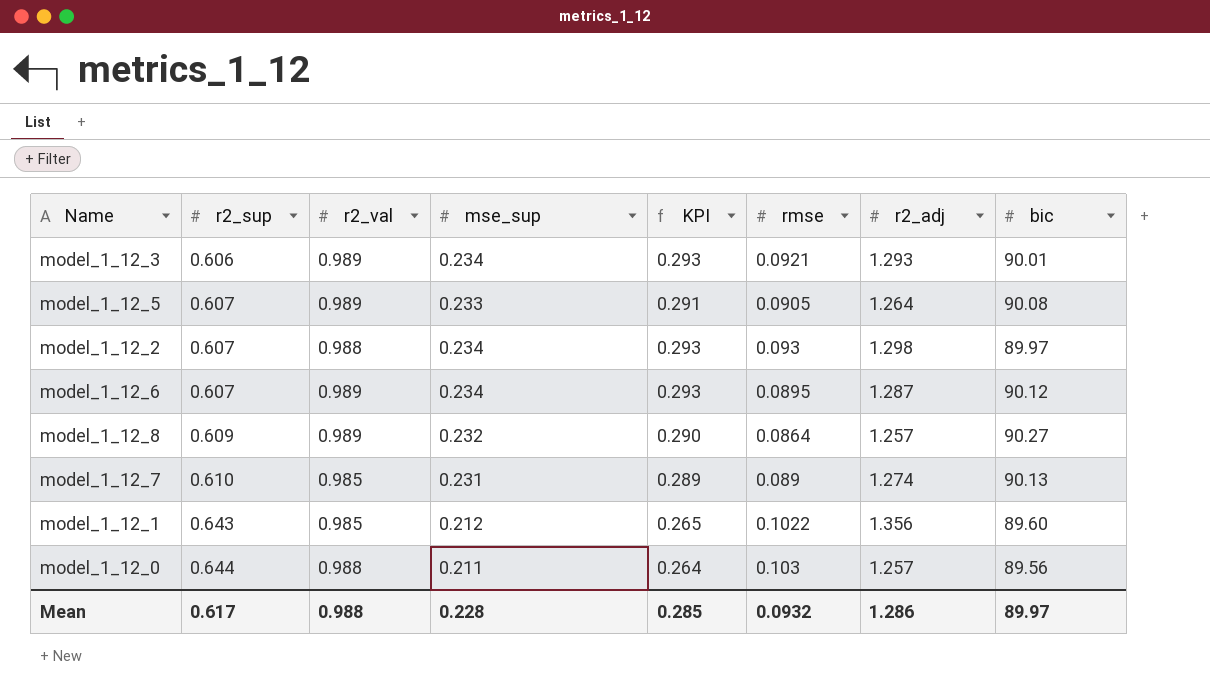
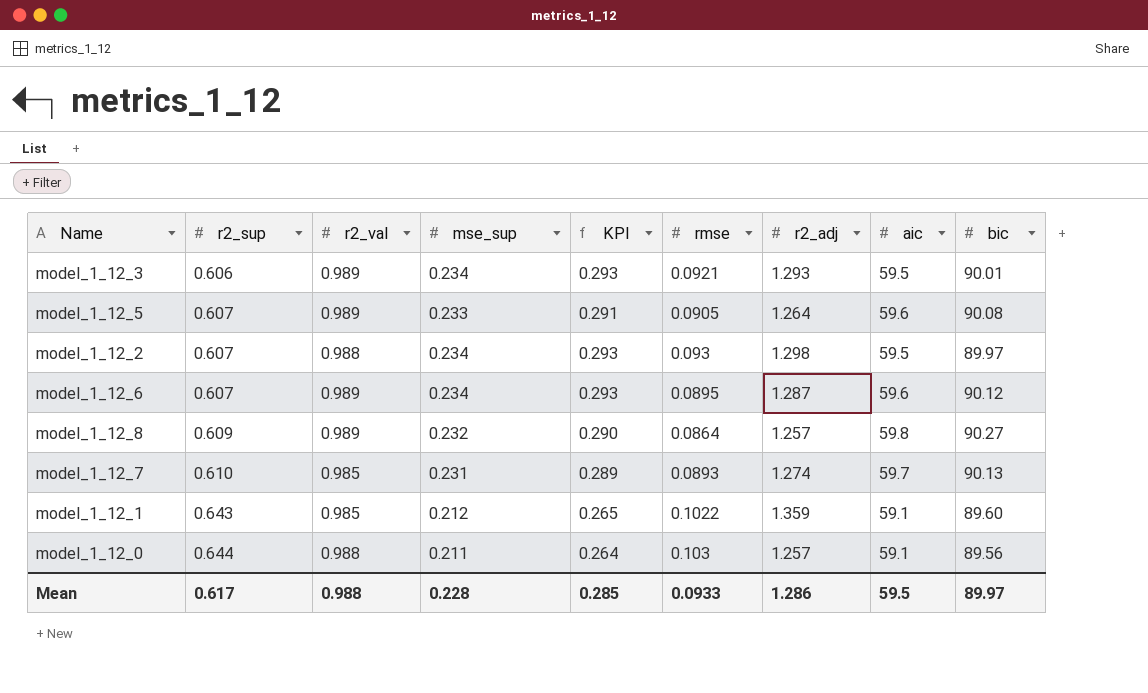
column aic | position: none -> 8
model_1_12_7 | rmse: 0.089 -> 0.0893
model_1_12_1 | r2_adj: 1.356 -> 1.359
Mean | rmse: 0.0932 -> 0.0933

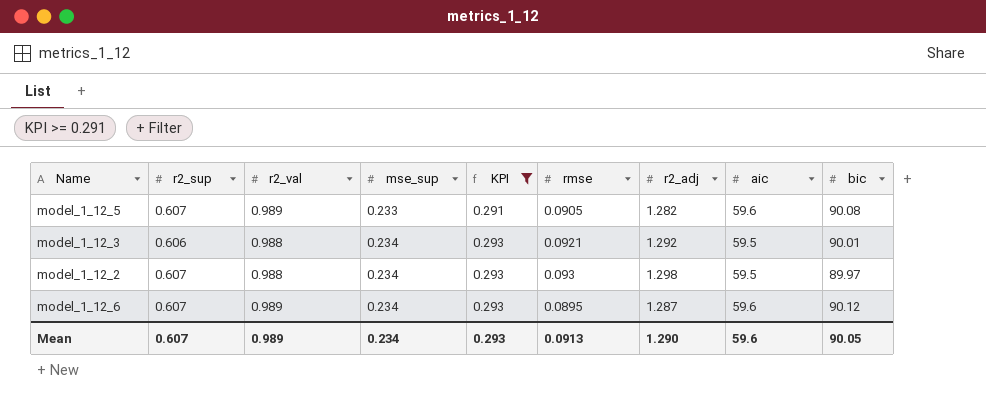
filter: none -> KPI >= 0.291
row order: r2_sup ascending -> mse_sup ascending
model_1_12_5 | r2_adj: 1.264 -> 1.282
model_1_12_3 | r2_val: 0.989 -> 0.988
model_1_12_3 | r2_adj: 1.293 -> 1.292
Mean | r2_sup: 0.617 -> 0.607
Mean | r2_val: 0.988 -> 0.989
Mean | mse_sup: 0.228 -> 0.234
Mean | KPI: 0.285 -> 0.293
Mean | rmse: 0.0933 -> 0.0913
Mean | r2_adj: 1.286 -> 1.290
Mean | aic: 59.5 -> 59.6
Mean | bic: 89.97 -> 90.05

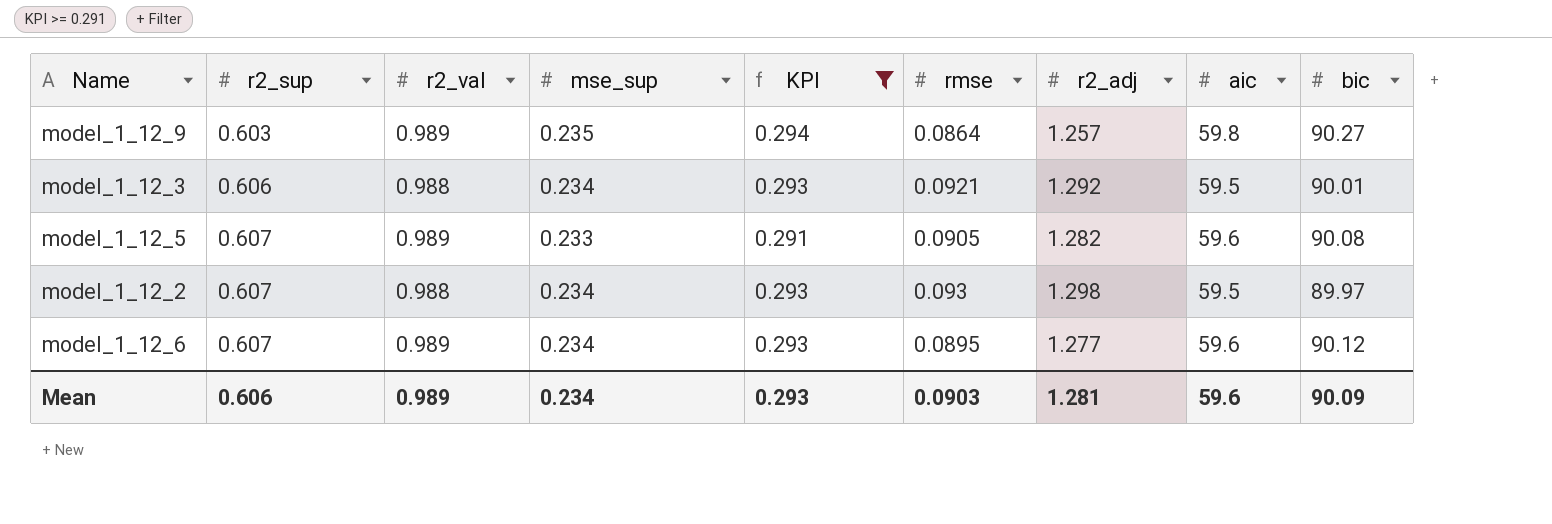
row order: mse_sup ascending -> r2_sup ascending
row model_1_12_9: none -> 0.603 | 0.989 | 0.235 | 0.294 | 0.0864 | 1.257 | 59.8 | 90.27
model_1_12_6 | r2_adj: 1.287 -> 1.277
Mean | r2_sup: 0.607 -> 0.606
Mean | rmse: 0.0913 -> 0.0903
Mean | r2_adj: 1.290 -> 1.281
Mean | bic: 90.05 -> 90.09

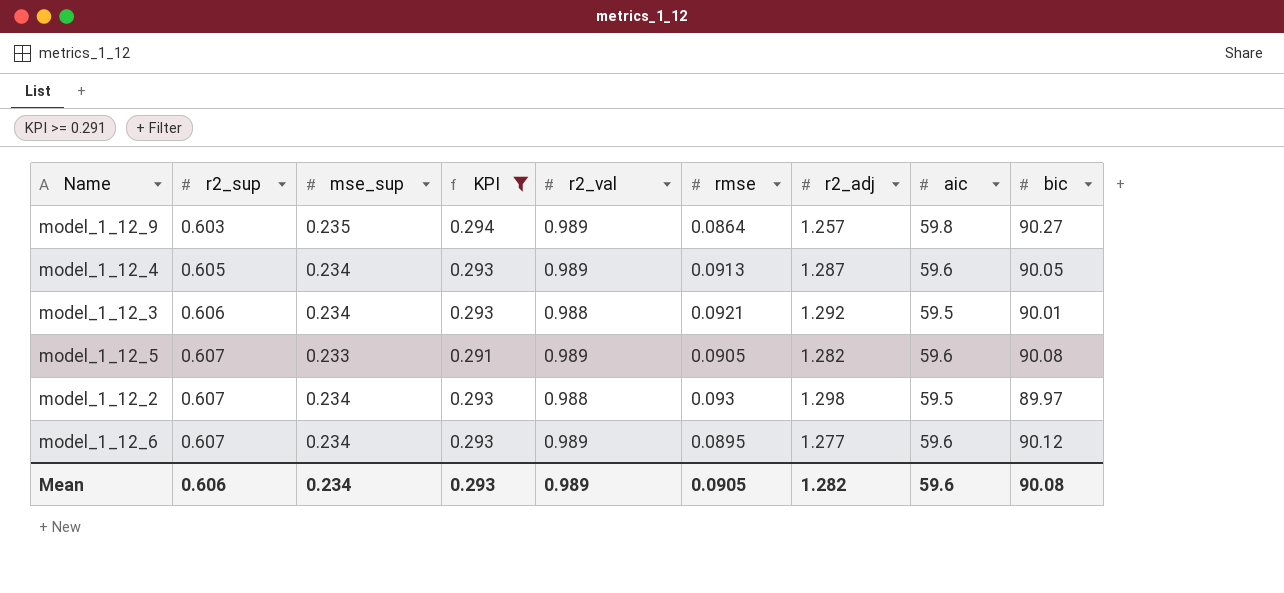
column r2_val | position: 3 -> 5
row model_1_12_4: none -> 0.605 | 0.234 | 0.293 | 0.989 | 0.0913 | 1.287 | 59.6 | 90.05
Mean | rmse: 0.0903 -> 0.0905
Mean | r2_adj: 1.281 -> 1.282
Mean | bic: 90.09 -> 90.08

